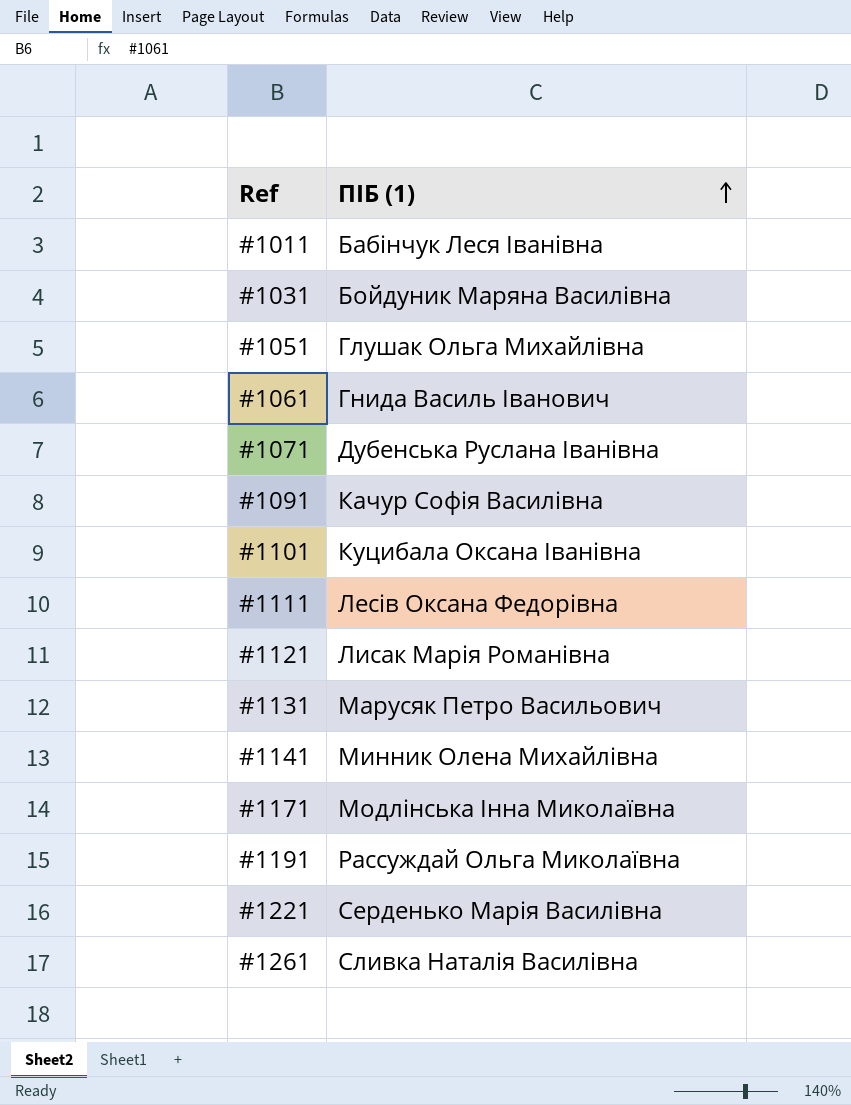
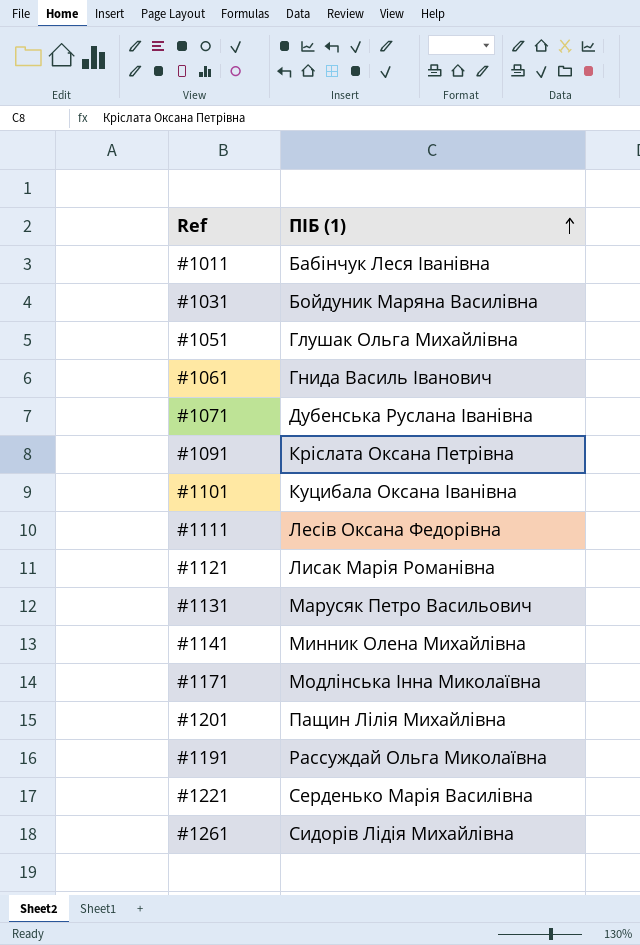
#1091 | ПІБ (1): Качур Софія Василівна -> Кріслата Оксана Петрівна
row #1201: none -> Пащин Лілія Михайлівна
#1261 | ПІБ (1): Сливка Наталія Василівна -> Сидорів Лідія Михайлівна

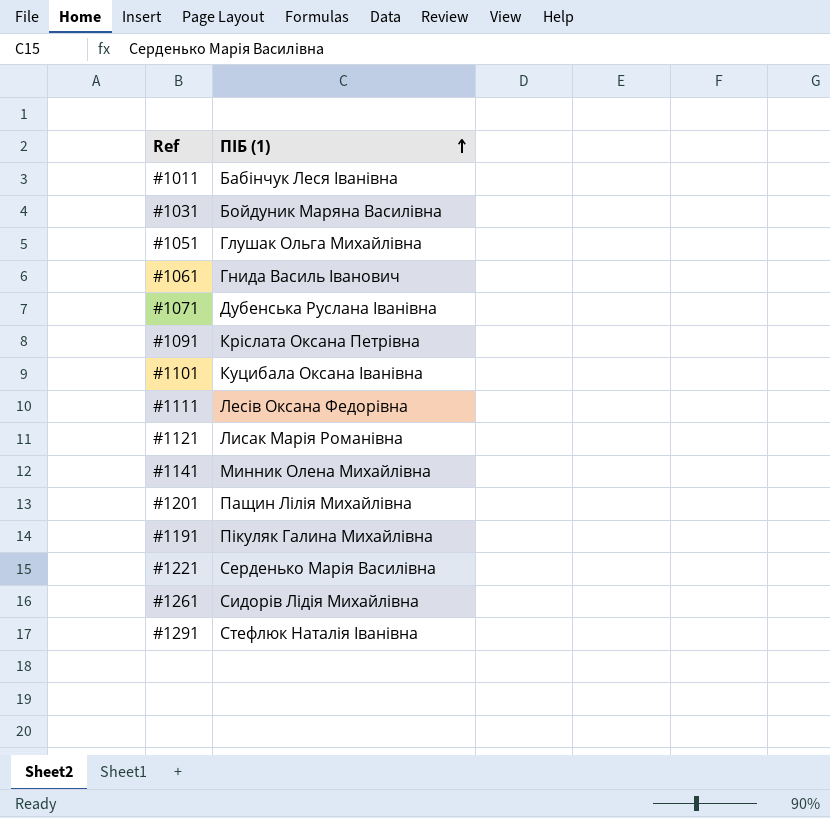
row #1131: Марусяк Петро Васильович -> none
row #1171: Модлінська Інна Миколаївна -> none
#1191 | ПІБ (1): Рассуждай Ольга Миколаївна -> Пікуляк Галина Михайлівна
row #1291: none -> Стефлюк Наталія Іванівна

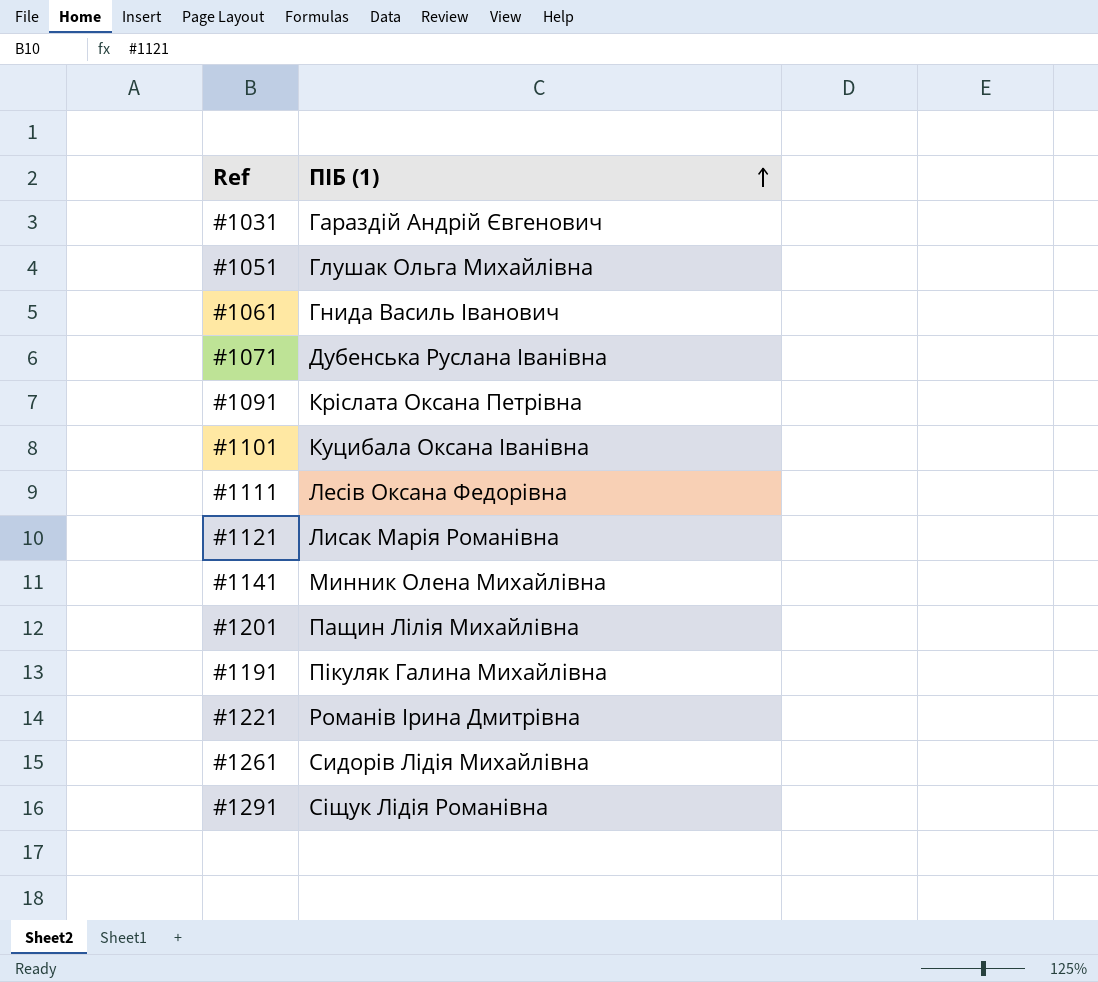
row #1011: Бабінчук Леся Іванівна -> none
#1031 | ПІБ (1): Бойдуник Маряна Василівна -> Гараздій Андрій Євгенович
#1221 | ПІБ (1): Серденько Марія Василівна -> Романів Ірина Дмитрівна
#1291 | ПІБ (1): Стефлюк Наталія Іванівна -> Сіщук Лідія Романівна

